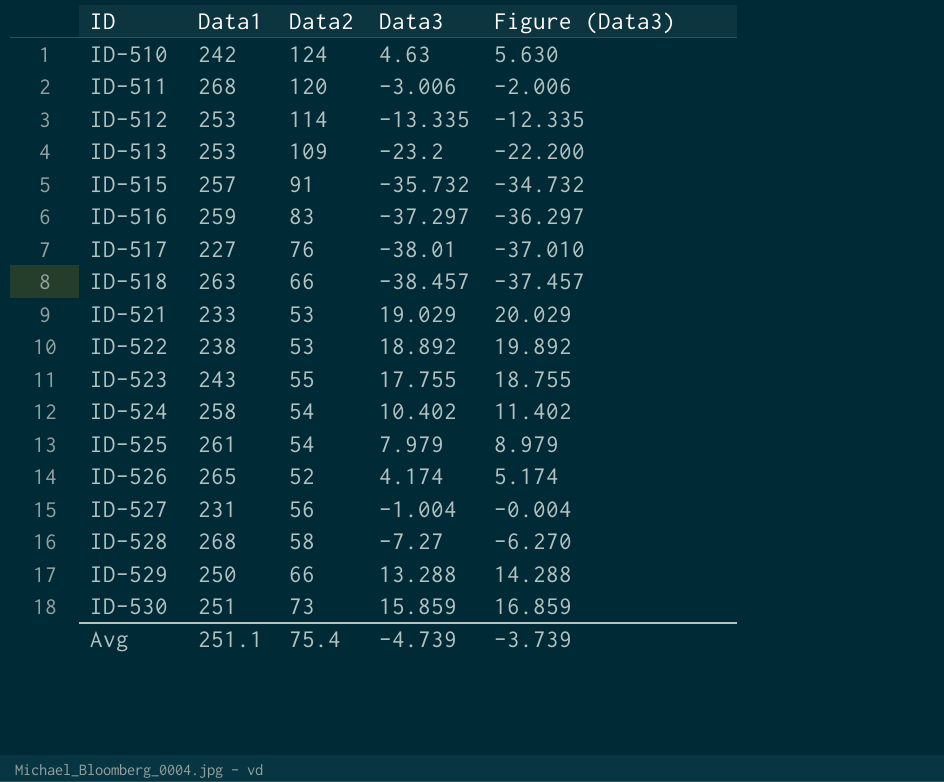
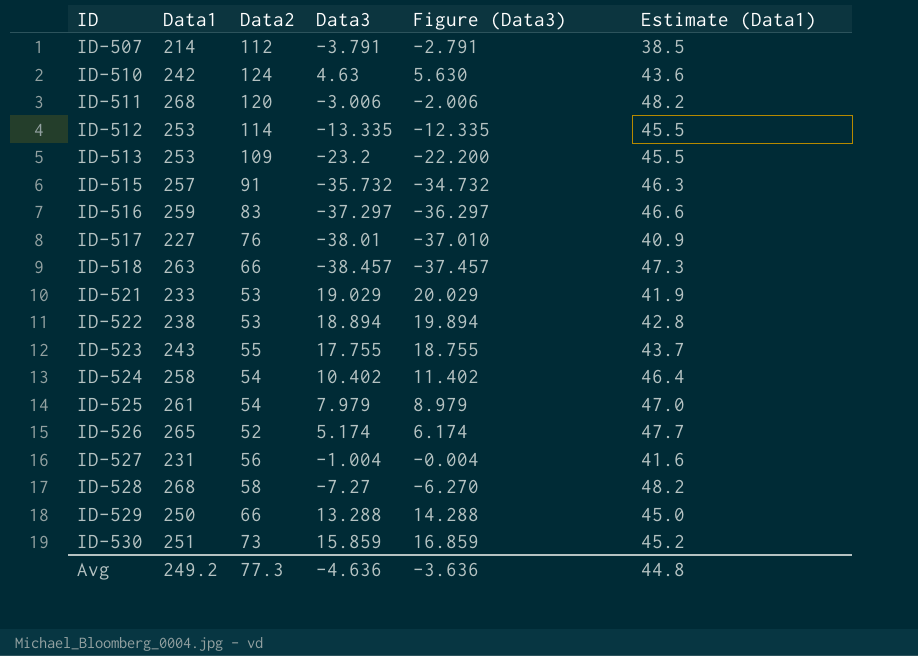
column Estimate (Data1) | formula: none -> [Data1] * 0.18
row ID-507: none -> 214 | 112 | -3.791 | -2.791 | 38.5
ID-522 | Data3: 18.892 -> 18.894
ID-522 | Figure (Data3): 19.892 -> 19.894
ID-526 | Data3: 4.174 -> 5.174
ID-526 | Figure (Data3): 5.174 -> 6.174
Avg | Data1: 251.1 -> 249.2
Avg | Data2: 75.4 -> 77.3
Avg | Data3: -4.739 -> -4.636
Avg | Figure (Data3): -3.739 -> -3.636

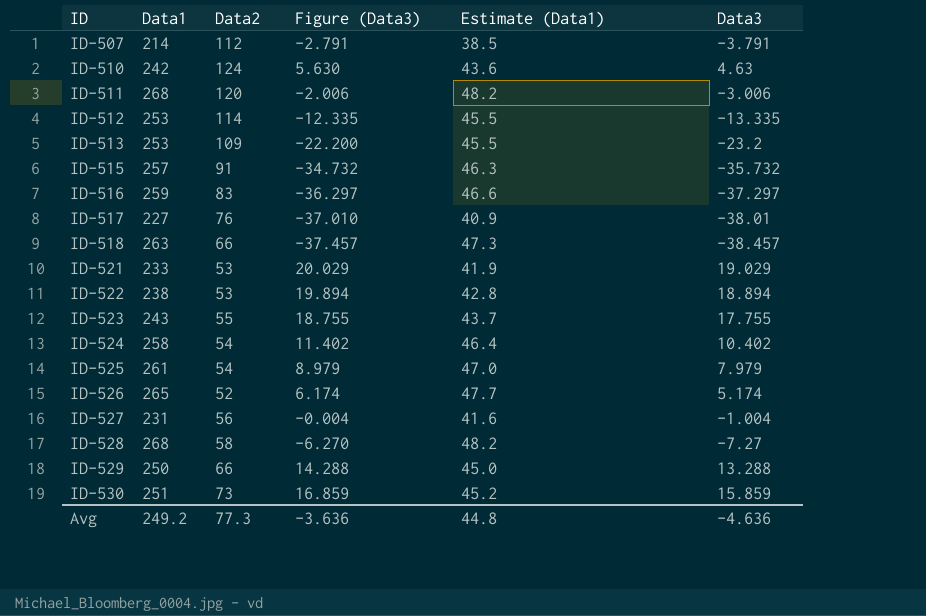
column Data3 | position: 4 -> 6

